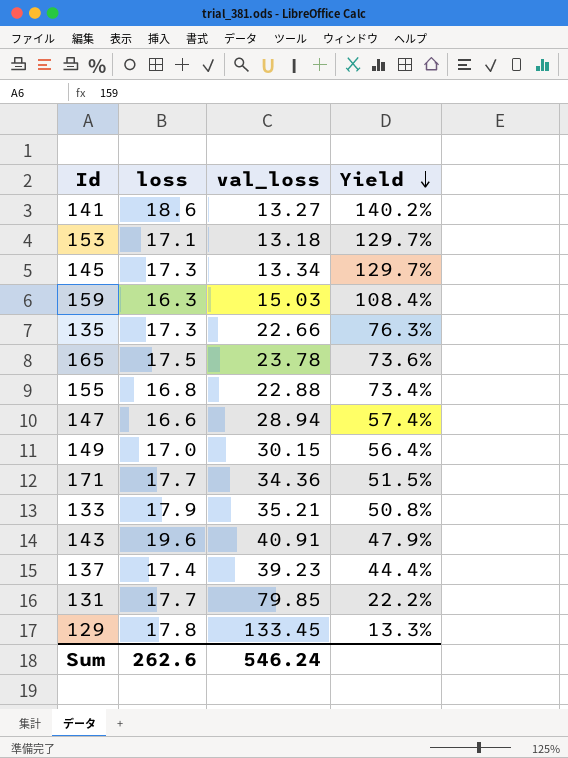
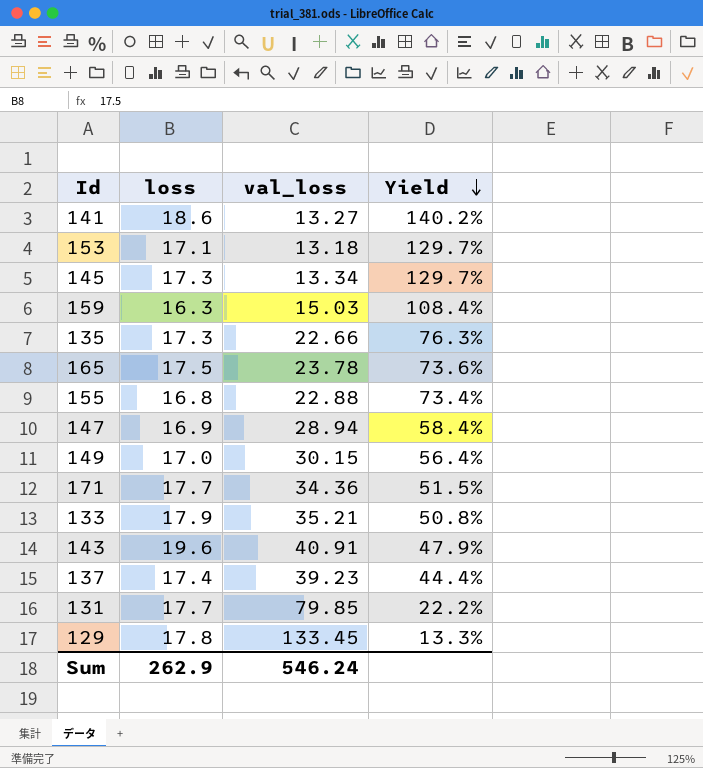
147 | loss: 16.6 -> 16.9
147 | Yield: 57.4% -> 58.4%
Sum | loss: 262.6 -> 262.9

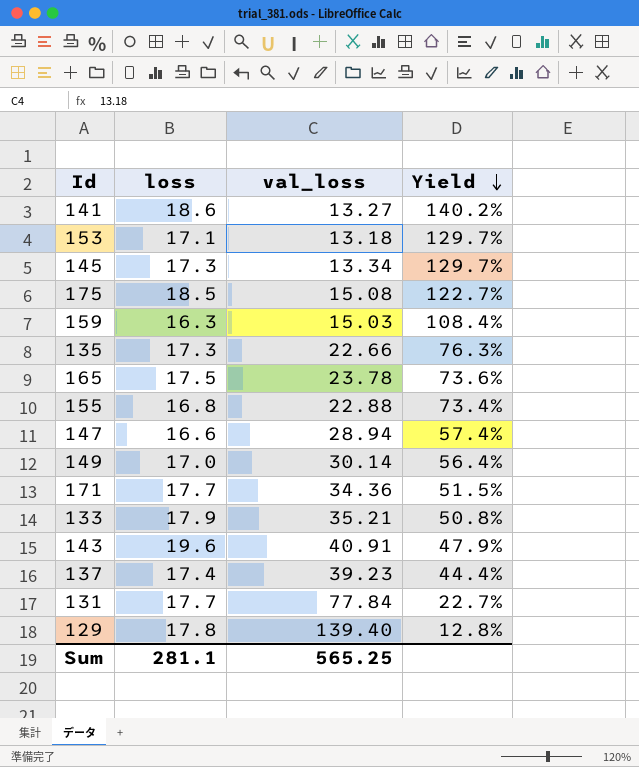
row 175: none -> 18.5 | 15.08 | 122.7%
147 | loss: 16.9 -> 16.6
147 | Yield: 58.4% -> 57.4%
149 | val_loss: 30.15 -> 30.14
131 | val_loss: 79.85 -> 77.84
131 | Yield: 22.2% -> 22.7%
129 | val_loss: 133.45 -> 139.40
129 | Yield: 13.3% -> 12.8%
Sum | loss: 262.9 -> 281.1
Sum | val_loss: 546.24 -> 565.25

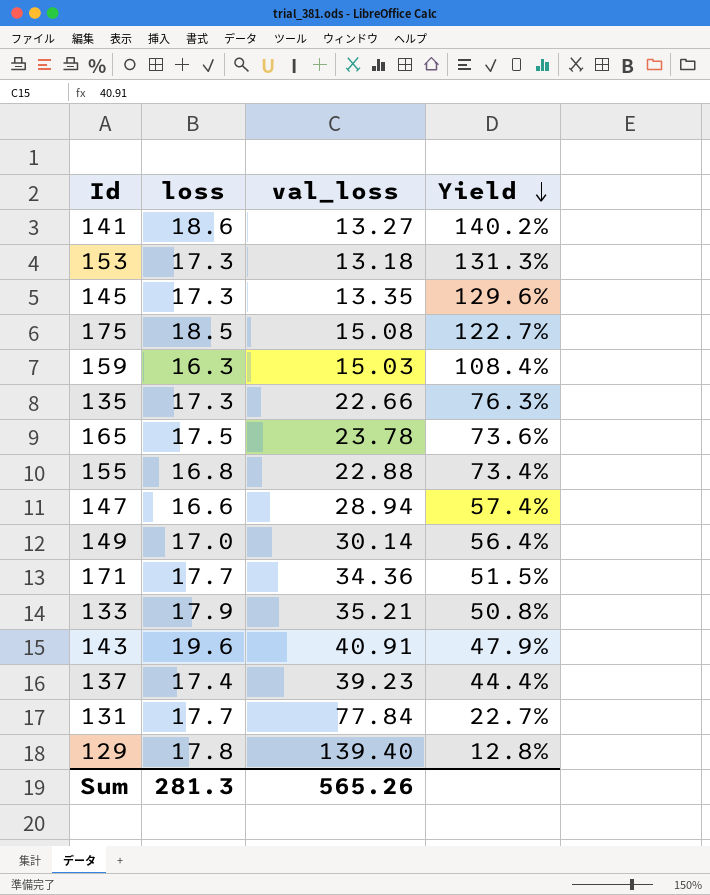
153 | loss: 17.1 -> 17.3
153 | Yield: 129.7% -> 131.3%
145 | val_loss: 13.34 -> 13.35
145 | Yield: 129.7% -> 129.6%
Sum | loss: 281.1 -> 281.3
Sum | val_loss: 565.25 -> 565.26

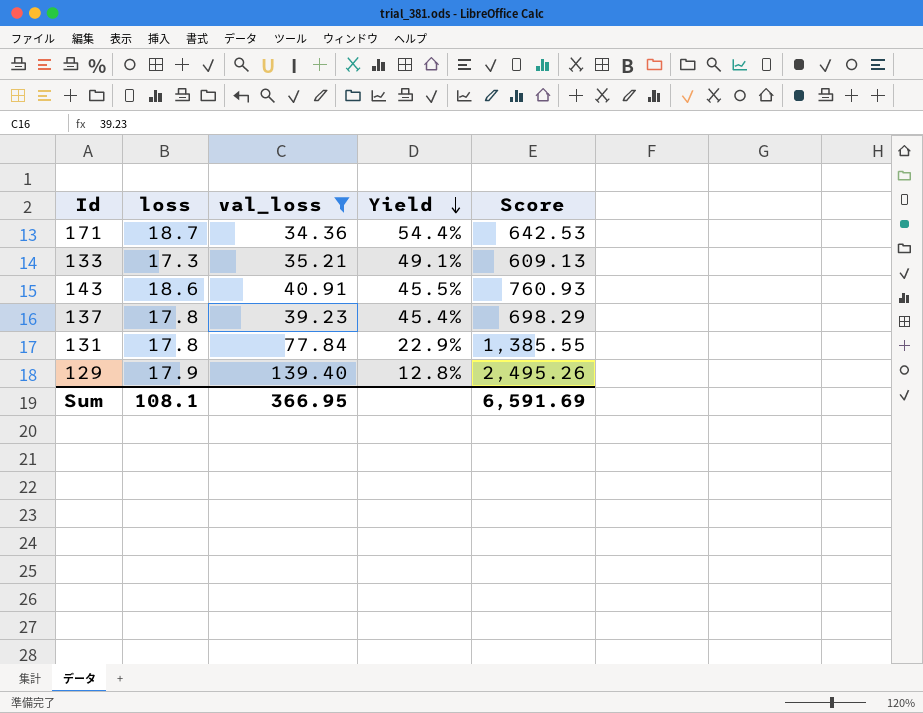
filter: none -> val_loss >= 34.36
column Score | formula: none -> [loss] * [val_loss]
171 | loss: 17.7 -> 18.7
171 | Yield: 51.5% -> 54.4%
133 | loss: 17.9 -> 17.3
133 | Yield: 50.8% -> 49.1%
143 | loss: 19.6 -> 18.6
143 | Yield: 47.9% -> 45.5%
137 | loss: 17.4 -> 17.8
137 | Yield: 44.4% -> 45.4%
131 | loss: 17.7 -> 17.8
131 | Yield: 22.7% -> 22.9%
129 | loss: 17.8 -> 17.9
Sum | loss: 281.3 -> 108.1
Sum | val_loss: 565.26 -> 366.95

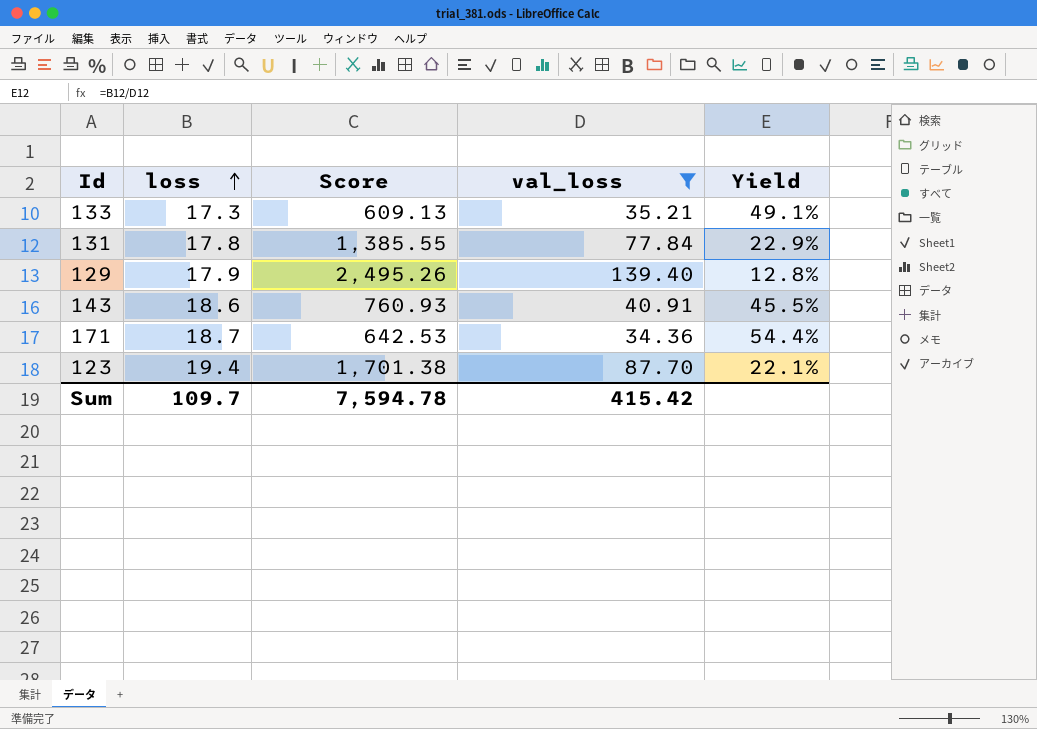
row order: Yield descending -> loss ascending
column Score | position: 5 -> 3
row 137: 17.8 | 39.23 | 45.4% | 698.29 -> none
row 123: none -> 19.4 | 1,701.38 | 87.70 | 22.1%
Sum | loss: 108.1 -> 109.7
Sum | Score: 6,591.69 -> 7,594.78
Sum | val_loss: 366.95 -> 415.42

